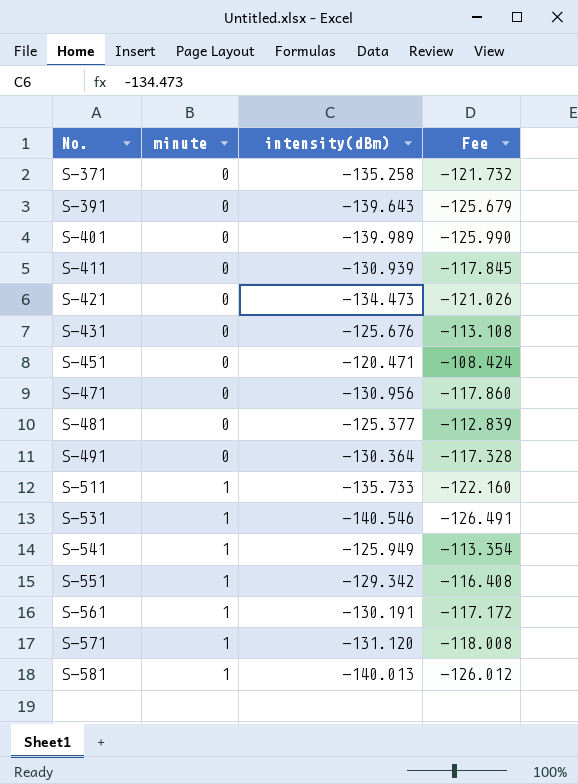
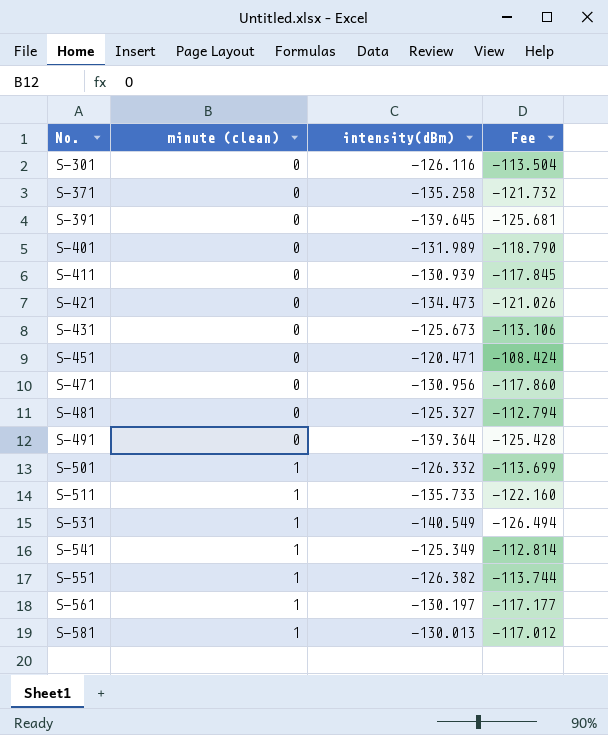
column name: minute -> minute (clean)
row S-571: 1 | -131.120 | -118.008 -> none
row S-301: none -> 0 | -126.116 | -113.504
S-391 | intensity(dBm): -139.643 -> -139.645
S-391 | Fee: -125.679 -> -125.681
S-401 | intensity(dBm): -139.989 -> -131.989
S-401 | Fee: -125.990 -> -118.790
S-431 | intensity(dBm): -125.676 -> -125.673
S-431 | Fee: -113.108 -> -113.106
S-481 | intensity(dBm): -125.377 -> -125.327
S-481 | Fee: -112.839 -> -112.794
S-491 | intensity(dBm): -130.364 -> -139.364
S-491 | Fee: -117.328 -> -125.428
row S-501: none -> 1 | -126.332 | -113.699
S-531 | intensity(dBm): -140.546 -> -140.549
S-531 | Fee: -126.491 -> -126.494
S-541 | intensity(dBm): -125.949 -> -125.349
S-541 | Fee: -113.354 -> -112.814
S-551 | intensity(dBm): -129.342 -> -126.382
S-551 | Fee: -116.408 -> -113.744
S-561 | intensity(dBm): -130.191 -> -130.197
S-561 | Fee: -117.172 -> -117.177
S-581 | intensity(dBm): -140.013 -> -130.013
S-581 | Fee: -126.012 -> -117.012

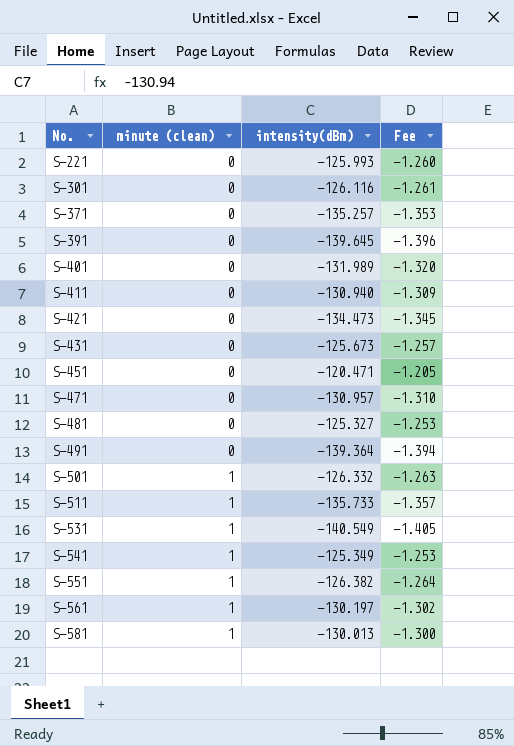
column Fee | formula: [intensity(dBm)] * 0.9 -> [intensity(dBm)] * 0.01
row S-221: none -> 0 | -125.993 | -1.260
S-371 | intensity(dBm): -135.258 -> -135.257
S-411 | intensity(dBm): -130.939 -> -130.940
S-471 | intensity(dBm): -130.956 -> -130.957

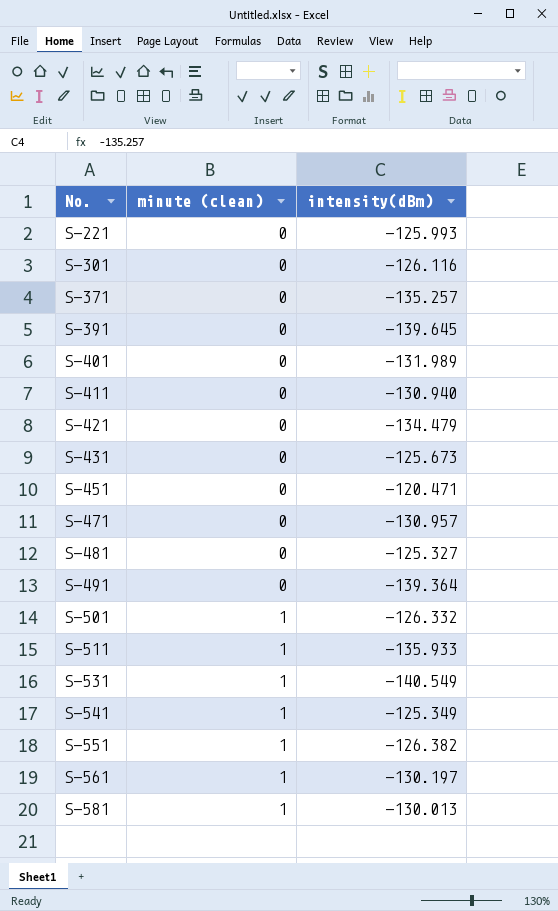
column Fee | formula: [intensity(dBm)] * 0.01 -> none
S-421 | intensity(dBm): -134.473 -> -134.479
S-511 | intensity(dBm): -135.733 -> -135.933

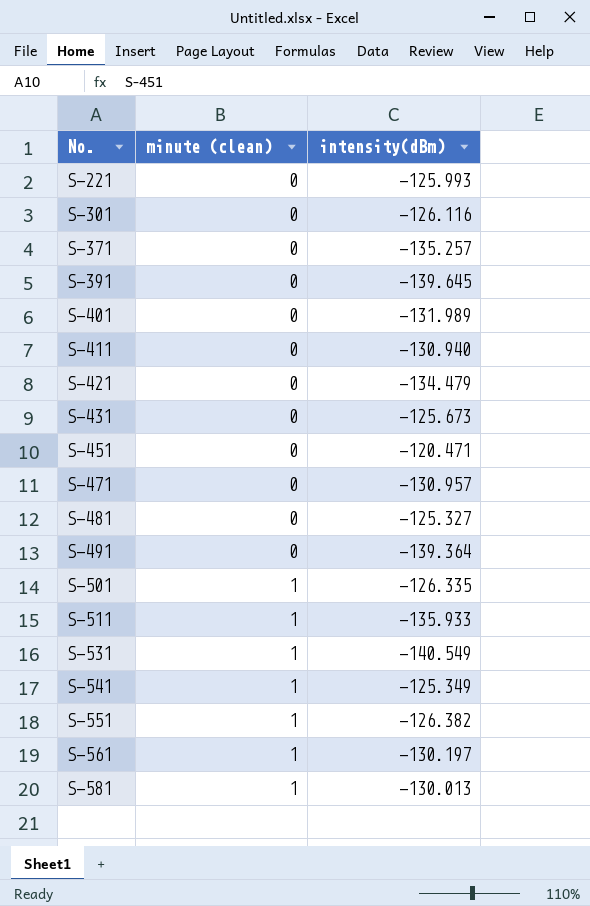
S-501 | intensity(dBm): -126.332 -> -126.335

